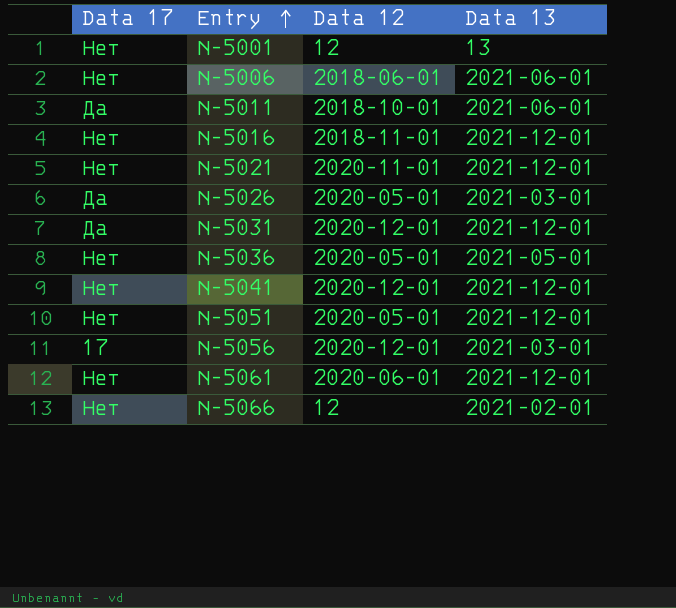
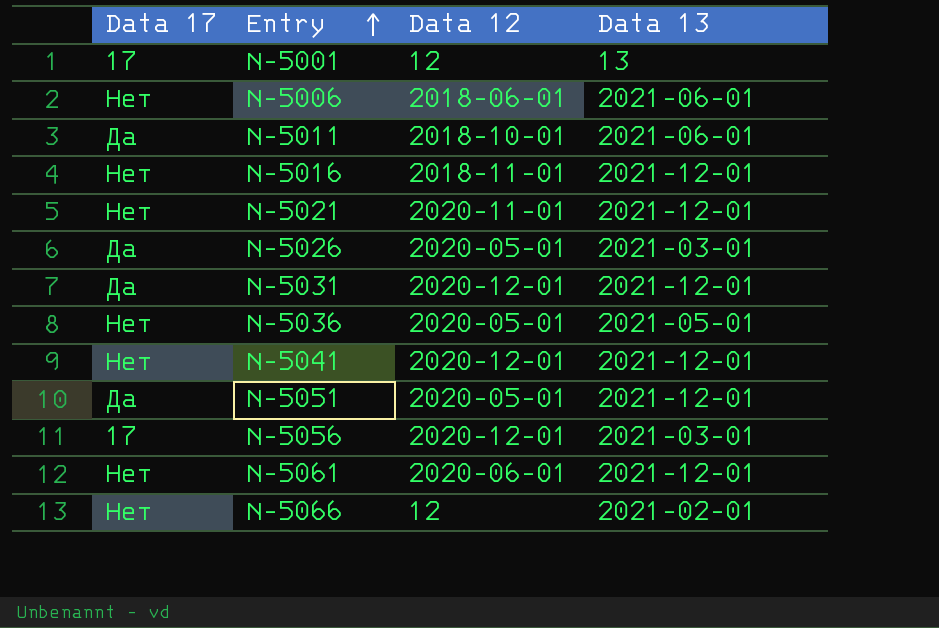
N-5001 | Data 17: Нет -> 17
N-5051 | Data 17: Нет -> Да

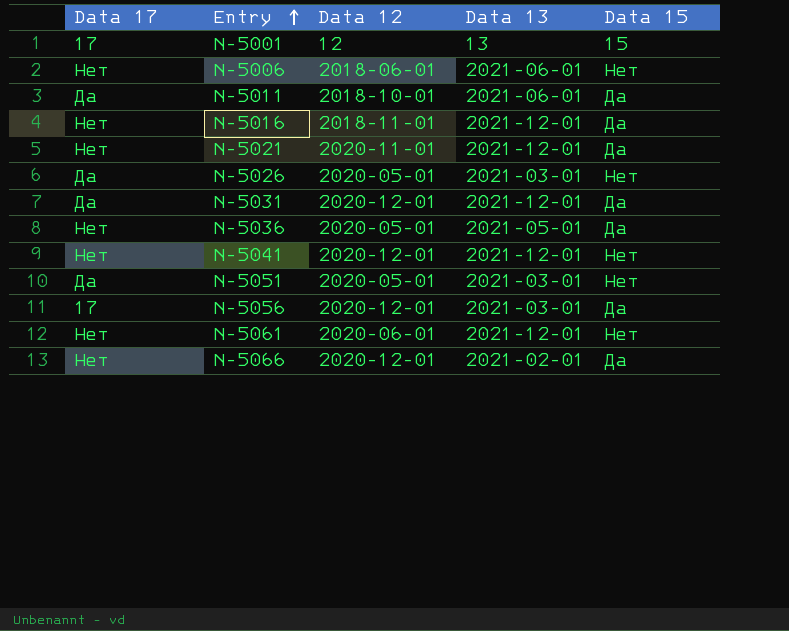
column Data 15 | position: none -> 5
N-5051 | Data 13: 2021-12-01 -> 2021-03-01
N-5066 | Data 12: 12 -> 2020-12-01

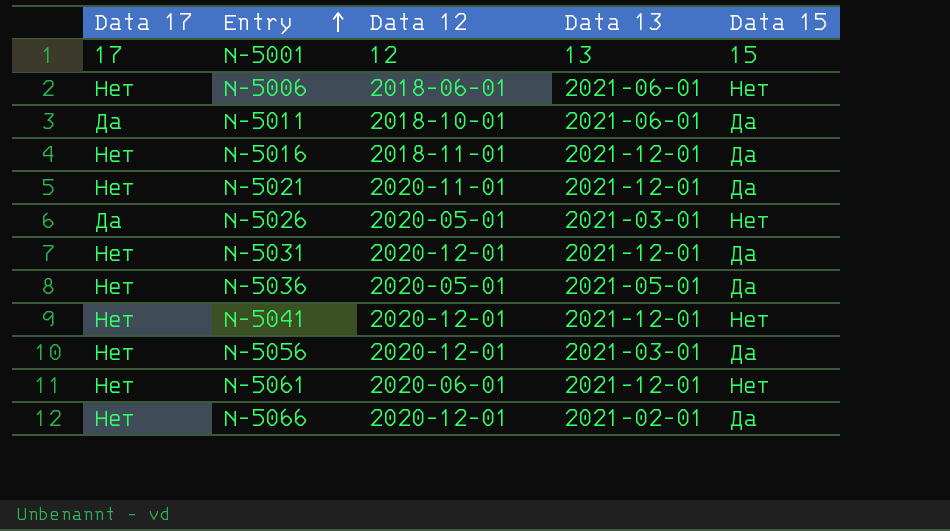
row N-5051: Да | 2020-05-01 | 2021-03-01 | Нет -> none
N-5031 | Data 17: Да -> Нет
N-5056 | Data 17: 17 -> Нет

